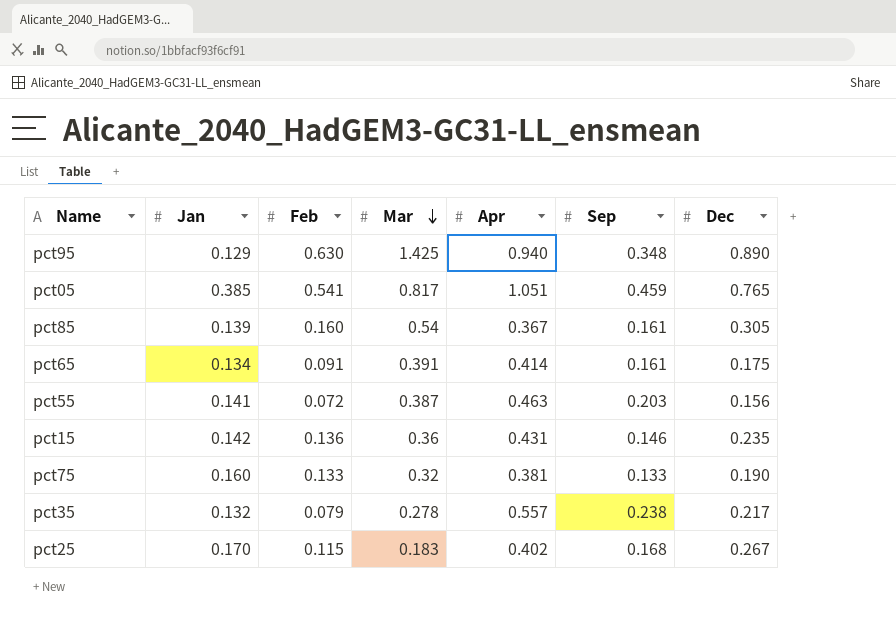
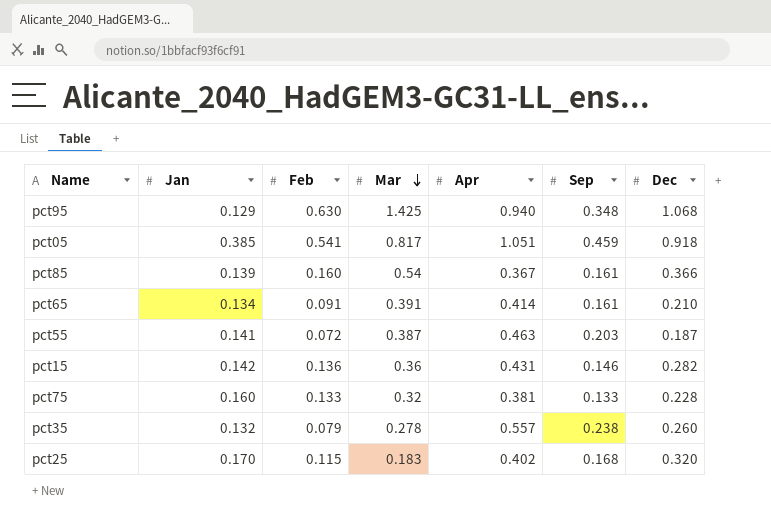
pct95 | Dec: 0.890 -> 1.068
pct05 | Dec: 0.765 -> 0.918
pct85 | Dec: 0.305 -> 0.366
pct65 | Dec: 0.175 -> 0.210
pct55 | Dec: 0.156 -> 0.187
pct15 | Dec: 0.235 -> 0.282
pct75 | Dec: 0.190 -> 0.228
pct35 | Dec: 0.217 -> 0.260
pct25 | Dec: 0.267 -> 0.320

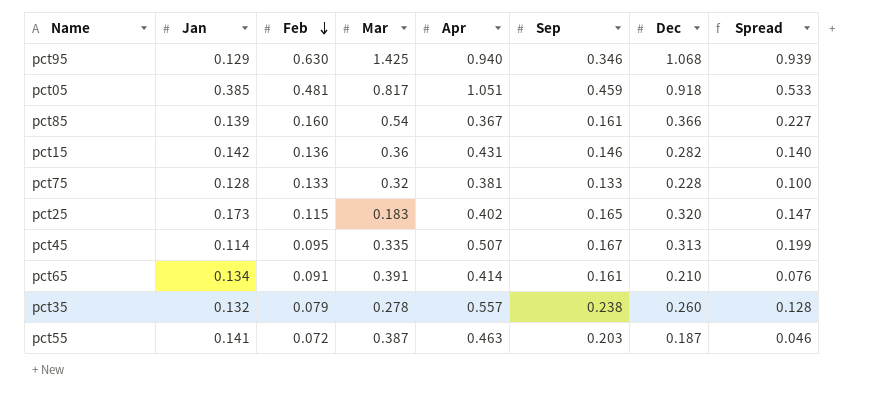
row order: Mar descending -> Feb descending
column Spread | formula: none -> [Dec] - [Jan]
pct95 | Sep: 0.348 -> 0.346
pct05 | Feb: 0.541 -> 0.481
pct75 | Jan: 0.160 -> 0.128
pct25 | Jan: 0.170 -> 0.173
pct25 | Sep: 0.168 -> 0.165
row pct45: none -> 0.114 | 0.095 | 0.335 | 0.507 | 0.167 | 0.313 | 0.199

